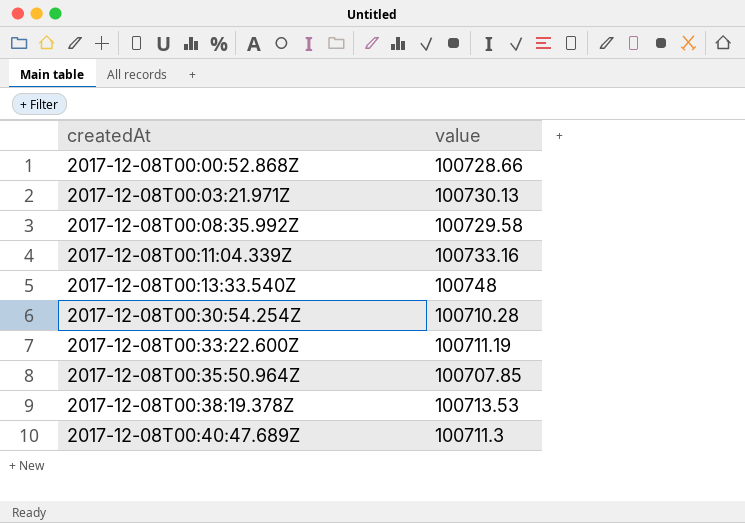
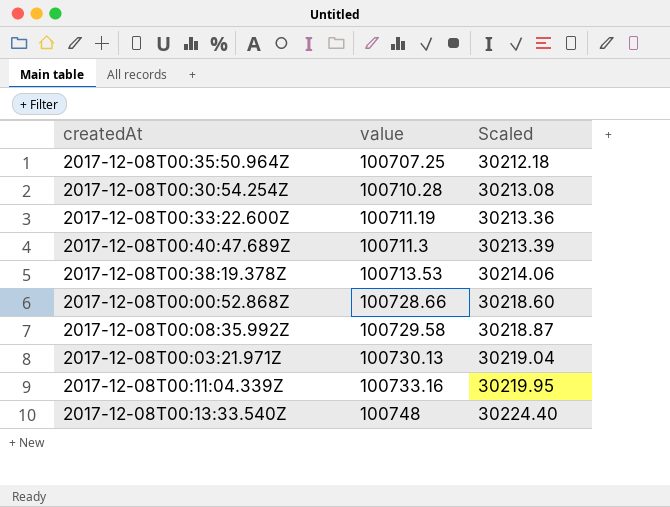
row order: createdAt ascending -> value ascending
column Scaled | formula: none -> [value] * 0.3
2017-12-08T00:35:50.964Z | value: 100707.85 -> 100707.25

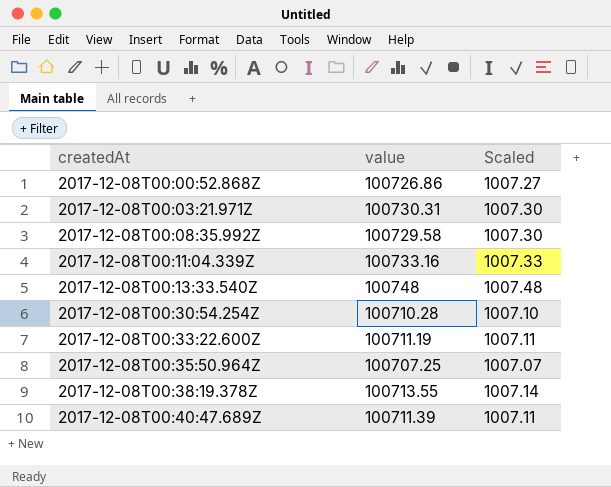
row order: value ascending -> createdAt ascending
column Scaled | formula: [value] * 0.3 -> [value] * 0.01
2017-12-08T00:00:52.868Z | value: 100728.66 -> 100726.86
2017-12-08T00:03:21.971Z | value: 100730.13 -> 100730.31
2017-12-08T00:38:19.378Z | value: 100713.53 -> 100713.55
2017-12-08T00:40:47.689Z | value: 100711.3 -> 100711.39

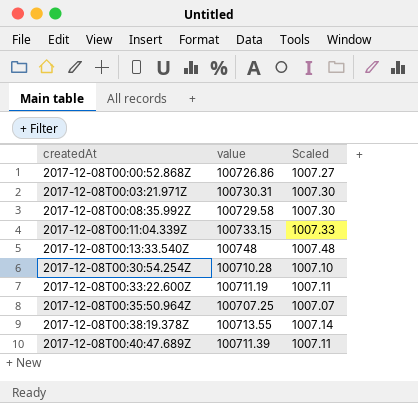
2017-12-08T00:11:04.339Z | value: 100733.16 -> 100733.15

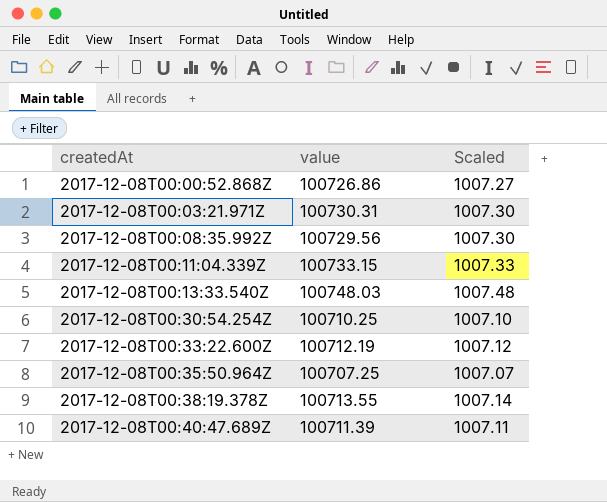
2017-12-08T00:08:35.992Z | value: 100729.58 -> 100729.56
2017-12-08T00:13:33.540Z | value: 100748 -> 100748.03
2017-12-08T00:30:54.254Z | value: 100710.28 -> 100710.25
2017-12-08T00:33:22.600Z | value: 100711.19 -> 100712.19
2017-12-08T00:33:22.600Z | Scaled: 1007.11 -> 1007.12

